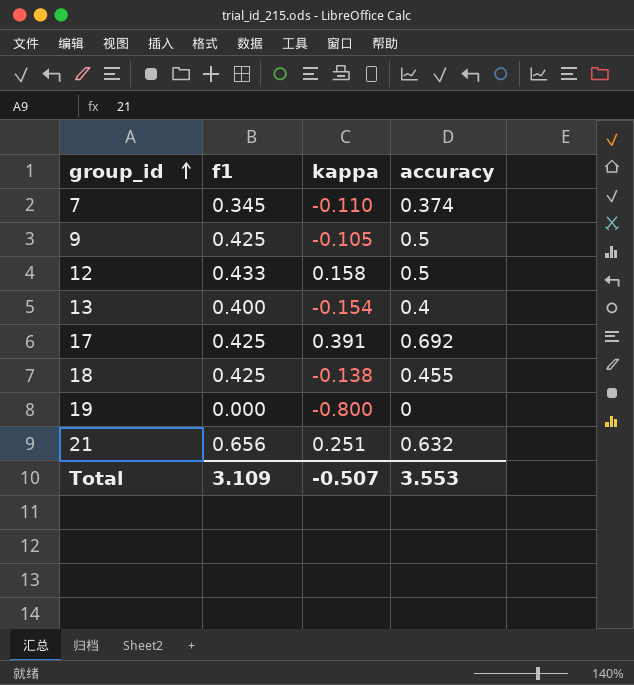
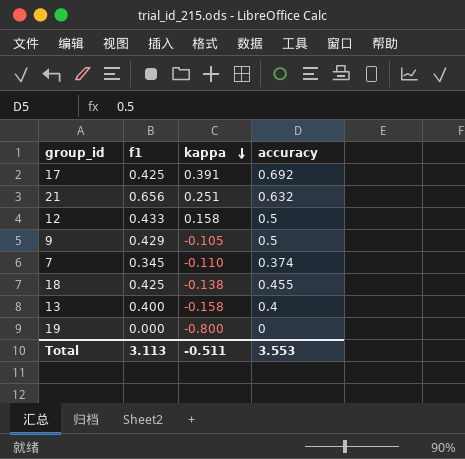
row order: group_id ascending -> kappa descending
9 | f1: 0.425 -> 0.429
13 | kappa: -0.154 -> -0.158
Total | f1: 3.109 -> 3.113
Total | kappa: -0.507 -> -0.511

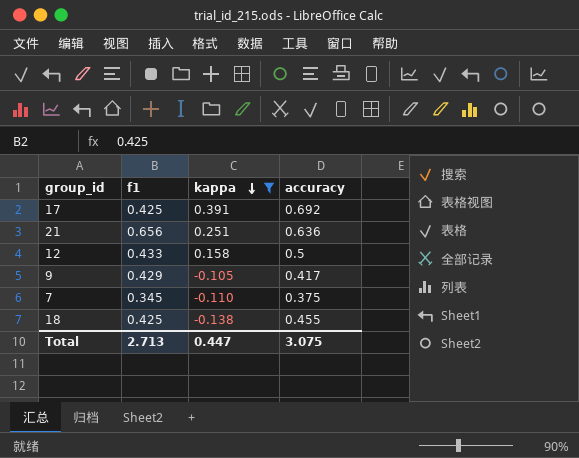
filter: none -> kappa >= -0.138
21 | accuracy: 0.632 -> 0.636
9 | accuracy: 0.5 -> 0.417
7 | accuracy: 0.374 -> 0.375
Total | f1: 3.113 -> 2.713
Total | kappa: -0.511 -> 0.447
Total | accuracy: 3.553 -> 3.075

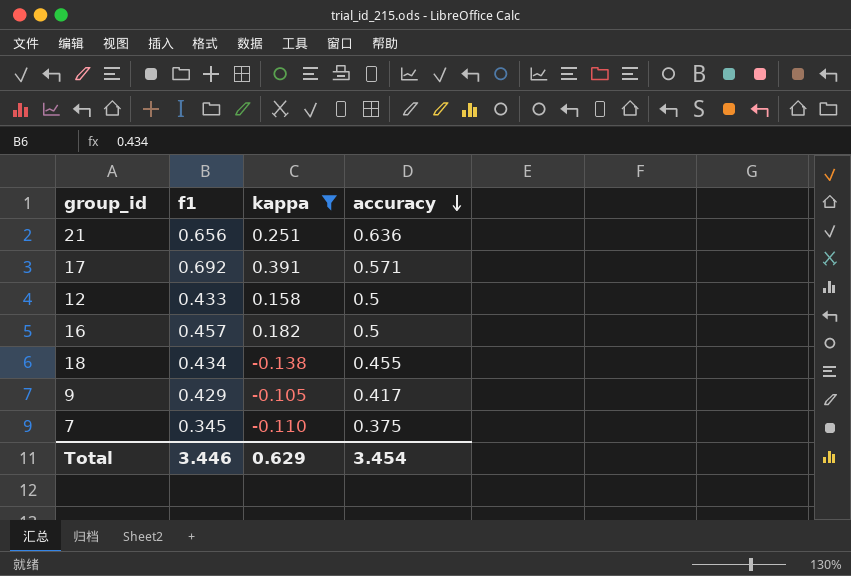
row order: kappa descending -> accuracy descending
17 | f1: 0.425 -> 0.692
17 | accuracy: 0.692 -> 0.571
row 16: none -> 0.457 | 0.182 | 0.5
18 | f1: 0.425 -> 0.434
Total | f1: 2.713 -> 3.446
Total | kappa: 0.447 -> 0.629
Total | accuracy: 3.075 -> 3.454

